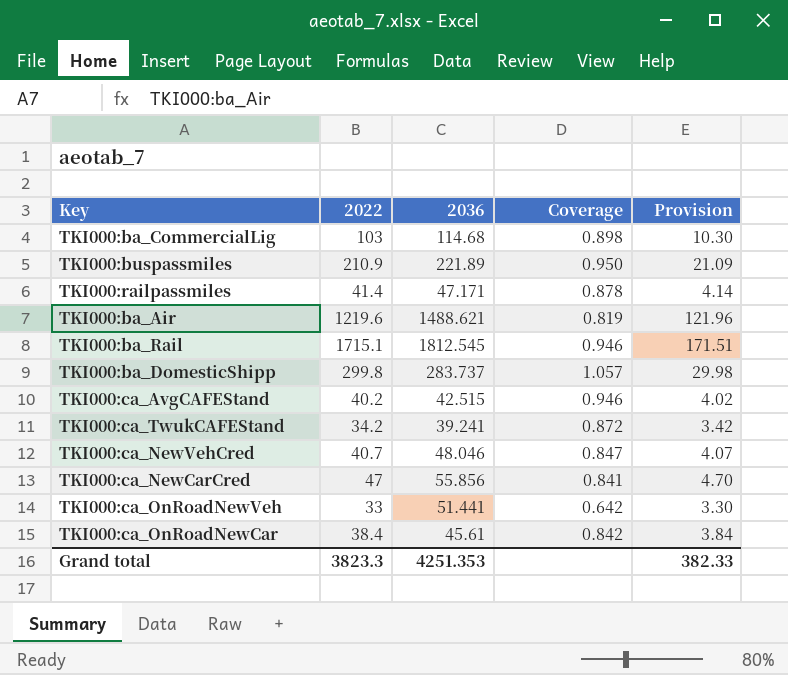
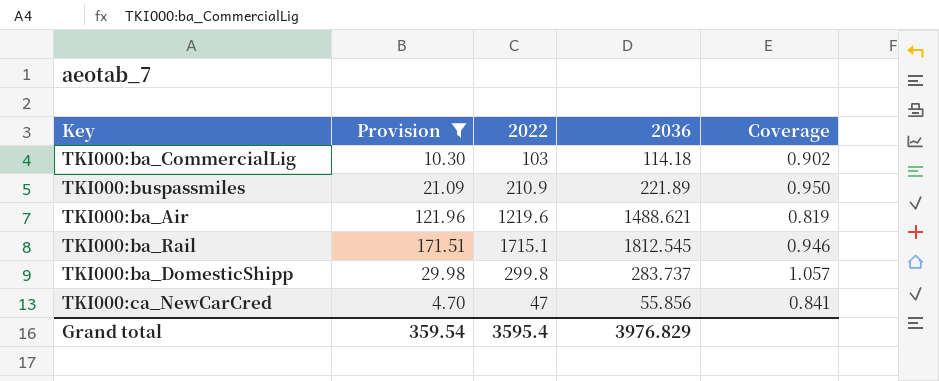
filter: none -> Provision >= 4.70
column Provision | position: 5 -> 2
TKI000:ba_CommercialLig | 2036: 114.68 -> 114.18
TKI000:ba_CommercialLig | Coverage: 0.898 -> 0.902
Grand total | Provision: 382.33 -> 359.54
Grand total | 2022: 3823.3 -> 3595.4
Grand total | 2036: 4251.353 -> 3976.829

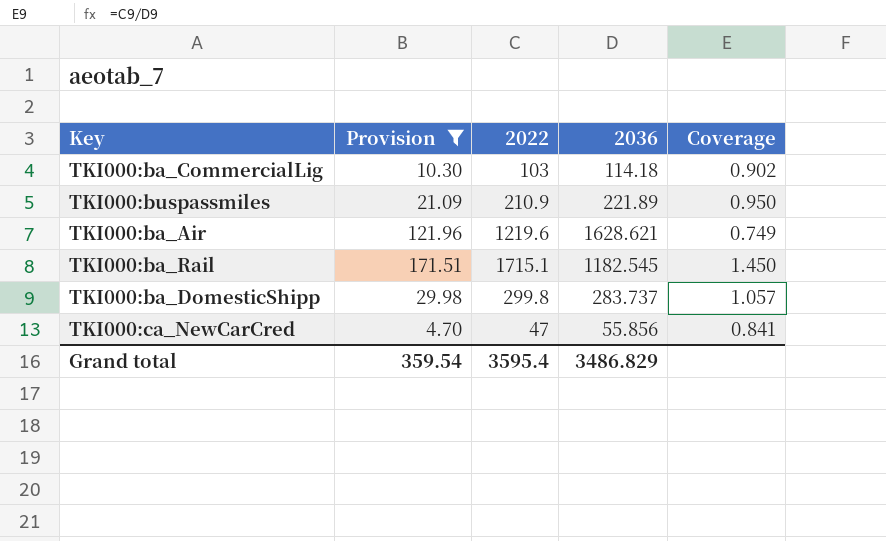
TKI000:ba_Air | 2036: 1488.621 -> 1628.621
TKI000:ba_Air | Coverage: 0.819 -> 0.749
TKI000:ba_Rail | 2036: 1812.545 -> 1182.545
TKI000:ba_Rail | Coverage: 0.946 -> 1.450
Grand total | 2036: 3976.829 -> 3486.829

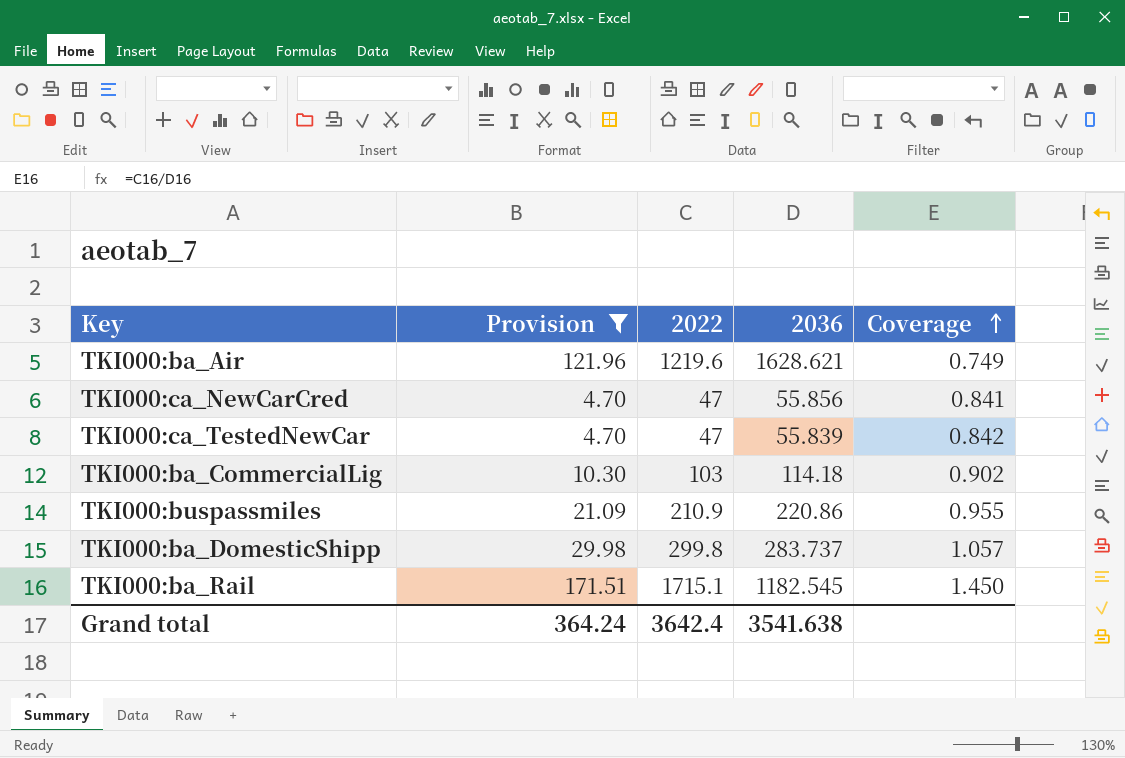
row order: none -> Coverage ascending
row TKI000:ca_TestedNewCar: none -> 4.70 | 47 | 55.839 | 0.842
TKI000:buspassmiles | 2036: 221.89 -> 220.86
TKI000:buspassmiles | Coverage: 0.950 -> 0.955
Grand total | Provision: 359.54 -> 364.24
Grand total | 2022: 3595.4 -> 3642.4
Grand total | 2036: 3486.829 -> 3541.638

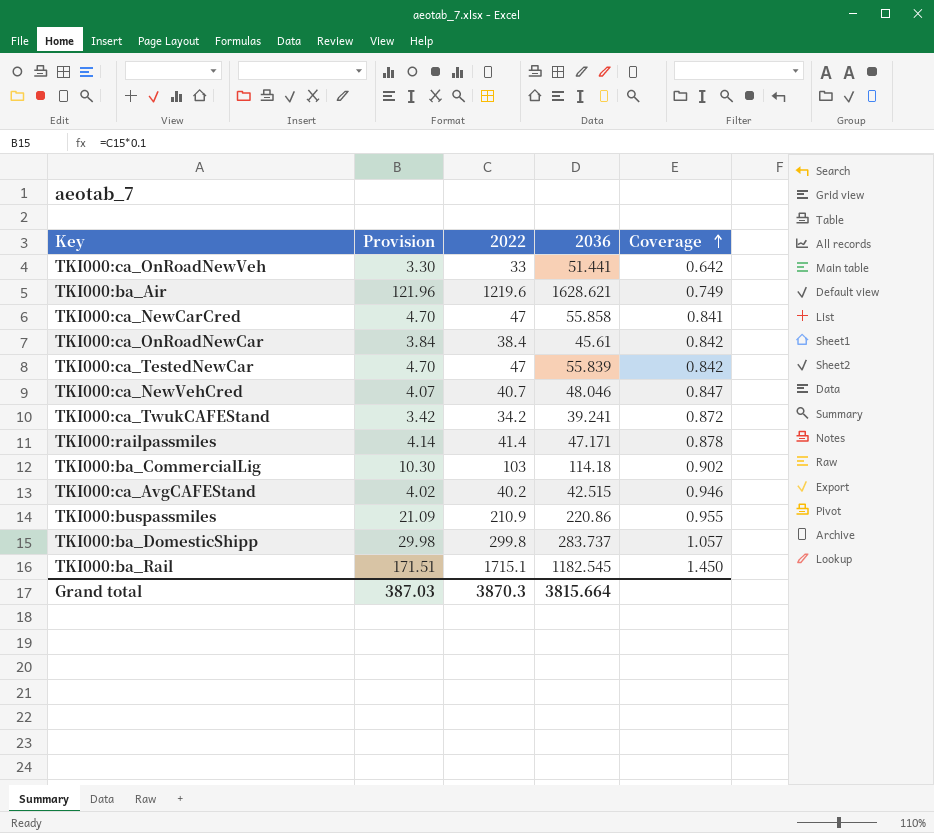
filter: Provision >= 4.70 -> none
TKI000:ca_NewCarCred | 2036: 55.856 -> 55.858
Grand total | Provision: 364.24 -> 387.03
Grand total | 2022: 3642.4 -> 3870.3
Grand total | 2036: 3541.638 -> 3815.664

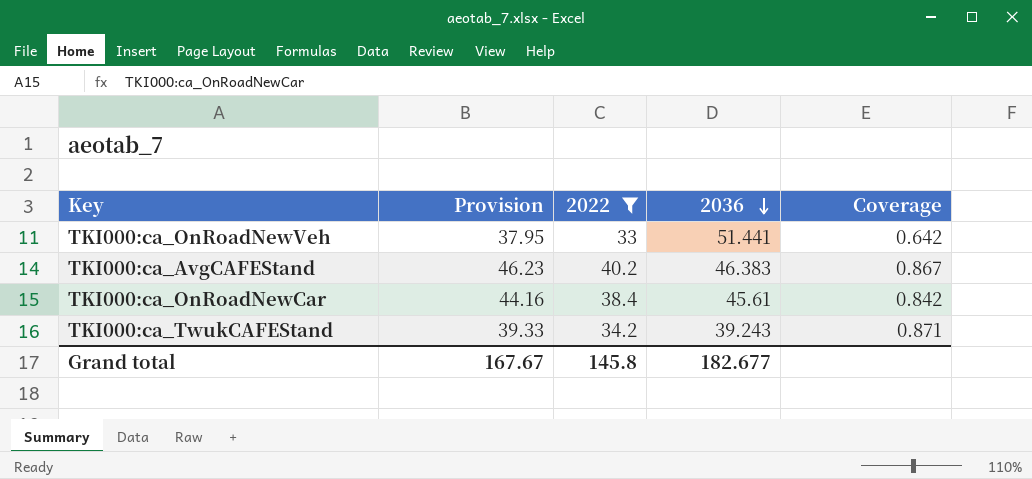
filter: none -> 2022 <= 40.2
row order: Coverage ascending -> 2036 descending
column Provision | formula: [2022] * 0.1 -> [2022] * 1.15
TKI000:ca_AvgCAFEStand | 2036: 42.515 -> 46.383
TKI000:ca_AvgCAFEStand | Coverage: 0.946 -> 0.867
TKI000:ca_TwukCAFEStand | 2036: 39.241 -> 39.243
TKI000:ca_TwukCAFEStand | Coverage: 0.872 -> 0.871
Grand total | Provision: 387.03 -> 167.67
Grand total | 2022: 3870.3 -> 145.8
Grand total | 2036: 3815.664 -> 182.677

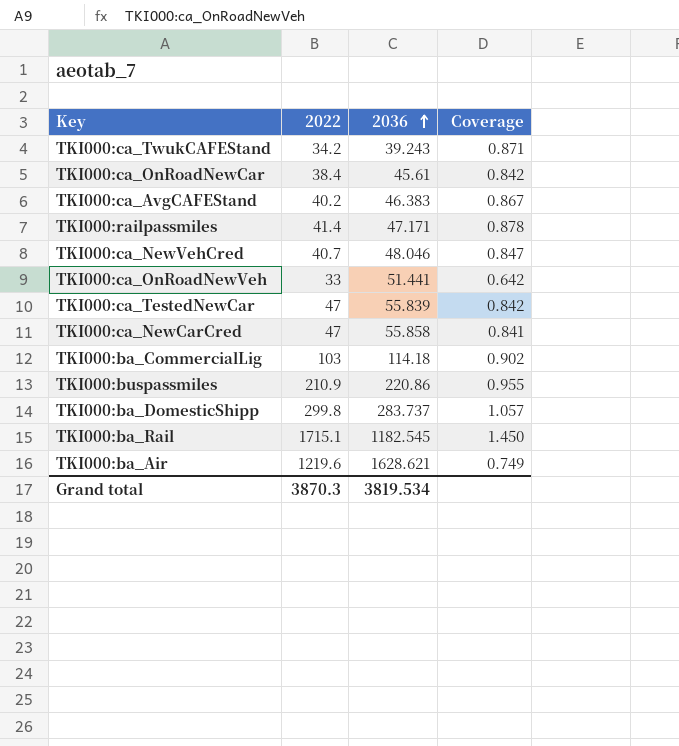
filter: 2022 <= 40.2 -> none
row order: 2036 descending -> 2036 ascending
column Provision | formula: [2022] * 1.15 -> none
Grand total | 2022: 145.8 -> 3870.3
Grand total | 2036: 182.677 -> 3819.534

